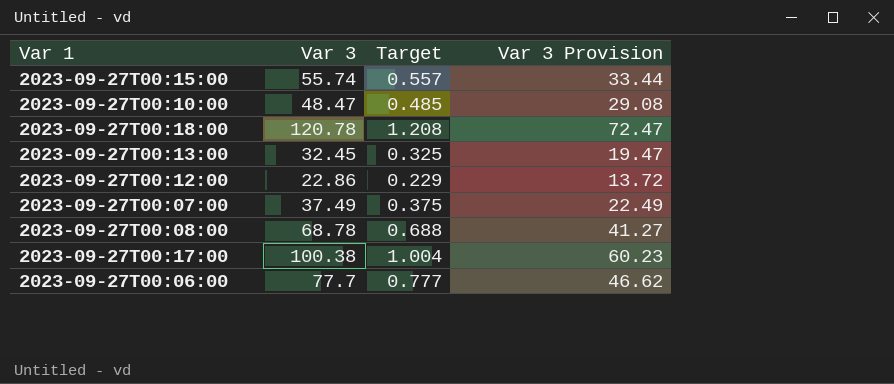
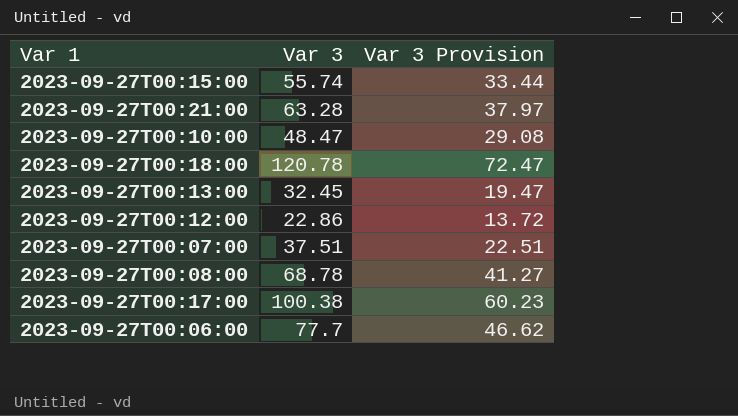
column Target | formula: [Var 3] * 0.01 -> none
row 2023-09-27T00:21:00: none -> 63.28 | 37.97
2023-09-27T00:07:00 | Var 3: 37.49 -> 37.51
2023-09-27T00:07:00 | Var 3 Provision: 22.49 -> 22.51

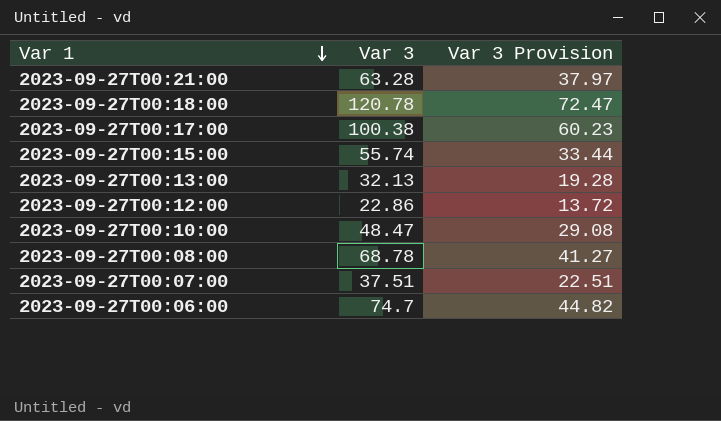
row order: none -> Var 1 descending
2023-09-27T00:13:00 | Var 3: 32.45 -> 32.13
2023-09-27T00:13:00 | Var 3 Provision: 19.47 -> 19.28
2023-09-27T00:06:00 | Var 3: 77.7 -> 74.7
2023-09-27T00:06:00 | Var 3 Provision: 46.62 -> 44.82

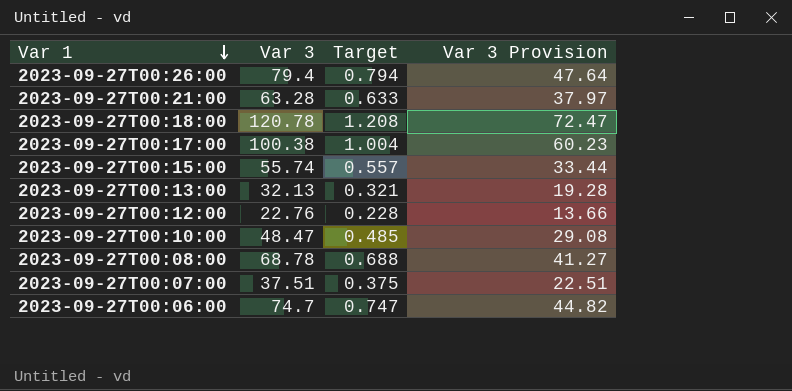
column Target | formula: none -> [Var 3] * 0.01
row 2023-09-27T00:26:00: none -> 79.4 | 0.794 | 47.64
2023-09-27T00:12:00 | Var 3: 22.86 -> 22.76
2023-09-27T00:12:00 | Var 3 Provision: 13.72 -> 13.66

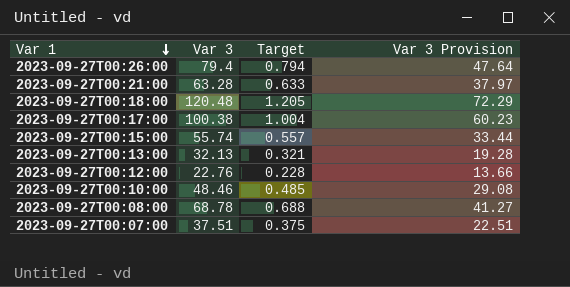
row 2023-09-27T00:06:00: 74.7 | 0.747 | 44.82 -> none
2023-09-27T00:18:00 | Var 3: 120.78 -> 120.48
2023-09-27T00:18:00 | Target: 1.208 -> 1.205
2023-09-27T00:18:00 | Var 3 Provision: 72.47 -> 72.29
2023-09-27T00:10:00 | Var 3: 48.47 -> 48.46

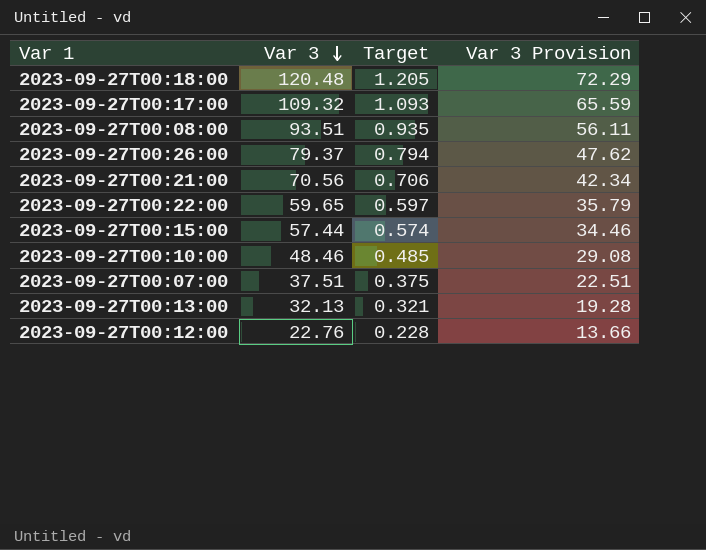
row order: Var 1 descending -> Var 3 descending
2023-09-27T00:17:00 | Var 3: 100.38 -> 109.32
2023-09-27T00:17:00 | Target: 1.004 -> 1.093
2023-09-27T00:17:00 | Var 3 Provision: 60.23 -> 65.59
2023-09-27T00:08:00 | Var 3: 68.78 -> 93.51
2023-09-27T00:08:00 | Target: 0.688 -> 0.935
2023-09-27T00:08:00 | Var 3 Provision: 41.27 -> 56.11
2023-09-27T00:26:00 | Var 3: 79.4 -> 79.37
2023-09-27T00:26:00 | Var 3 Provision: 47.64 -> 47.62
2023-09-27T00:21:00 | Var 3: 63.28 -> 70.56
2023-09-27T00:21:00 | Target: 0.633 -> 0.706
2023-09-27T00:21:00 | Var 3 Provision: 37.97 -> 42.34
row 2023-09-27T00:22:00: none -> 59.65 | 0.597 | 35.79
2023-09-27T00:15:00 | Var 3: 55.74 -> 57.44
2023-09-27T00:15:00 | Target: 0.557 -> 0.574
2023-09-27T00:15:00 | Var 3 Provision: 33.44 -> 34.46

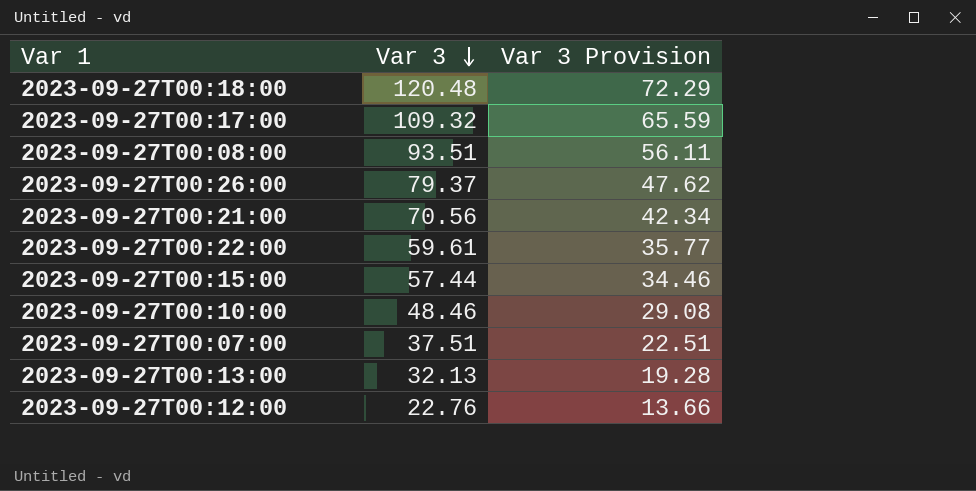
column Target | formula: [Var 3] * 0.01 -> none
2023-09-27T00:22:00 | Var 3: 59.65 -> 59.61
2023-09-27T00:22:00 | Var 3 Provision: 35.79 -> 35.77

